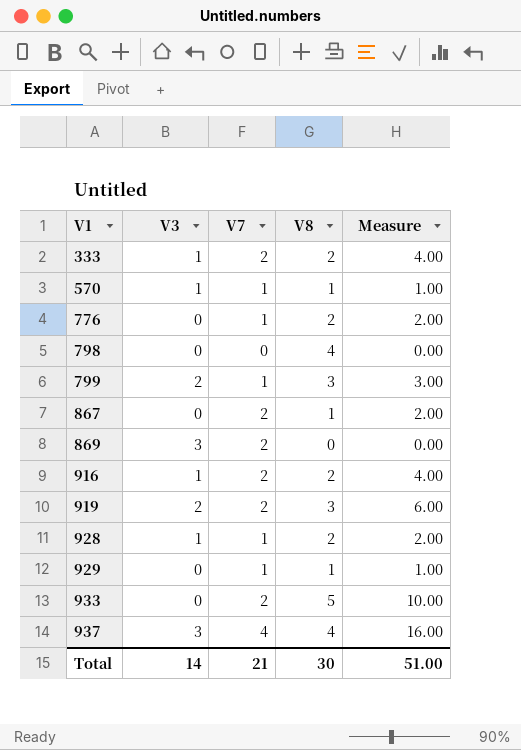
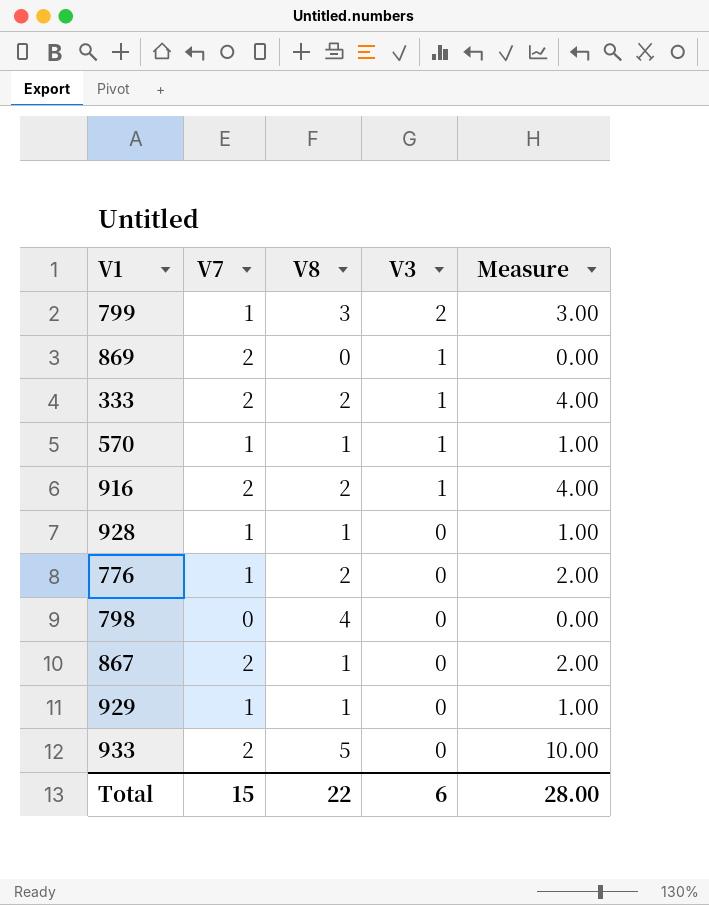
row order: V1 ascending -> V3 descending
column V3 | position: 2 -> 4
row 919: 2 | 2 | 3 | 6.00 -> none
row 937: 3 | 4 | 4 | 16.00 -> none
869 | V3: 3 -> 1
928 | V8: 2 -> 1
928 | V3: 1 -> 0
928 | Measure: 2.00 -> 1.00
Total | V7: 21 -> 15
Total | V8: 30 -> 22
Total | V3: 14 -> 6
Total | Measure: 51.00 -> 28.00

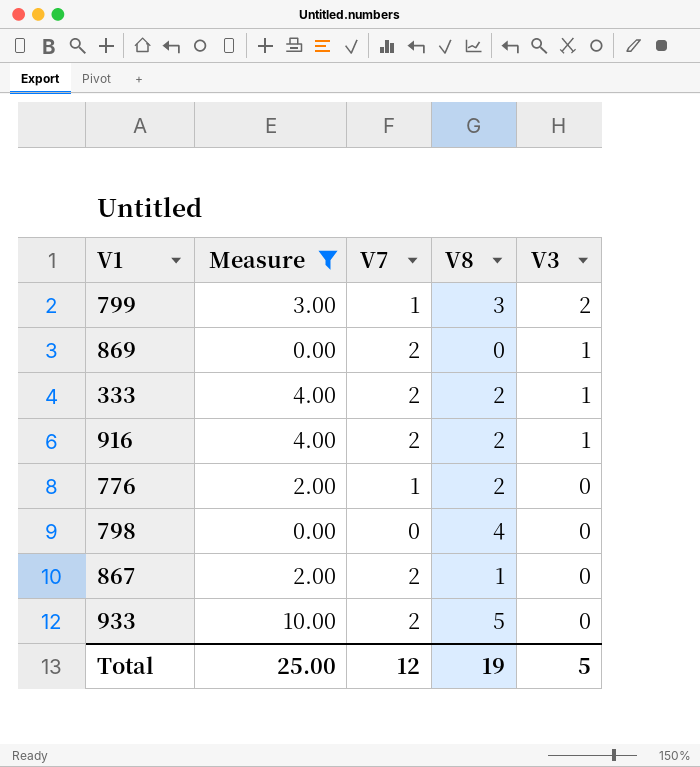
filter: none -> Measure != 1.00
column Measure | position: 5 -> 2
Total | Measure: 28.00 -> 25.00
Total | V7: 15 -> 12
Total | V8: 22 -> 19
Total | V3: 6 -> 5

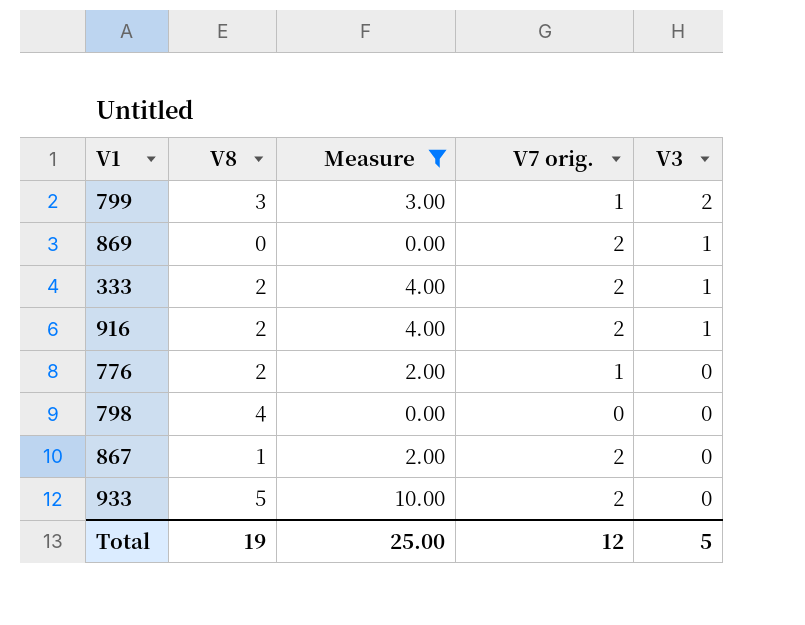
column V8 | position: 4 -> 2
column name: V7 -> V7 orig.

